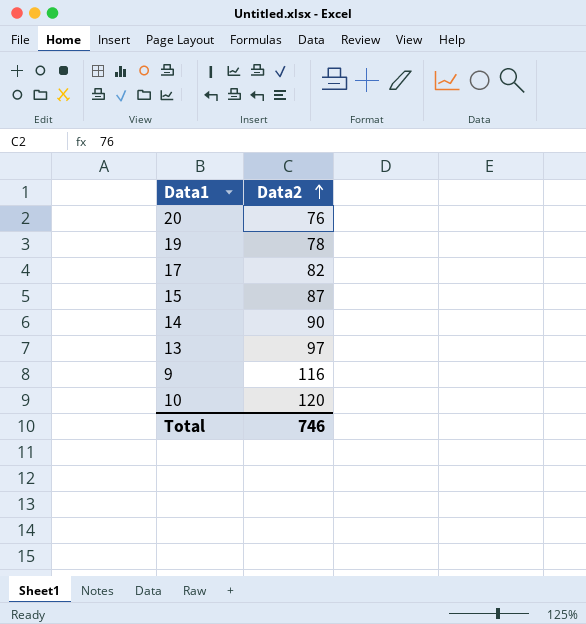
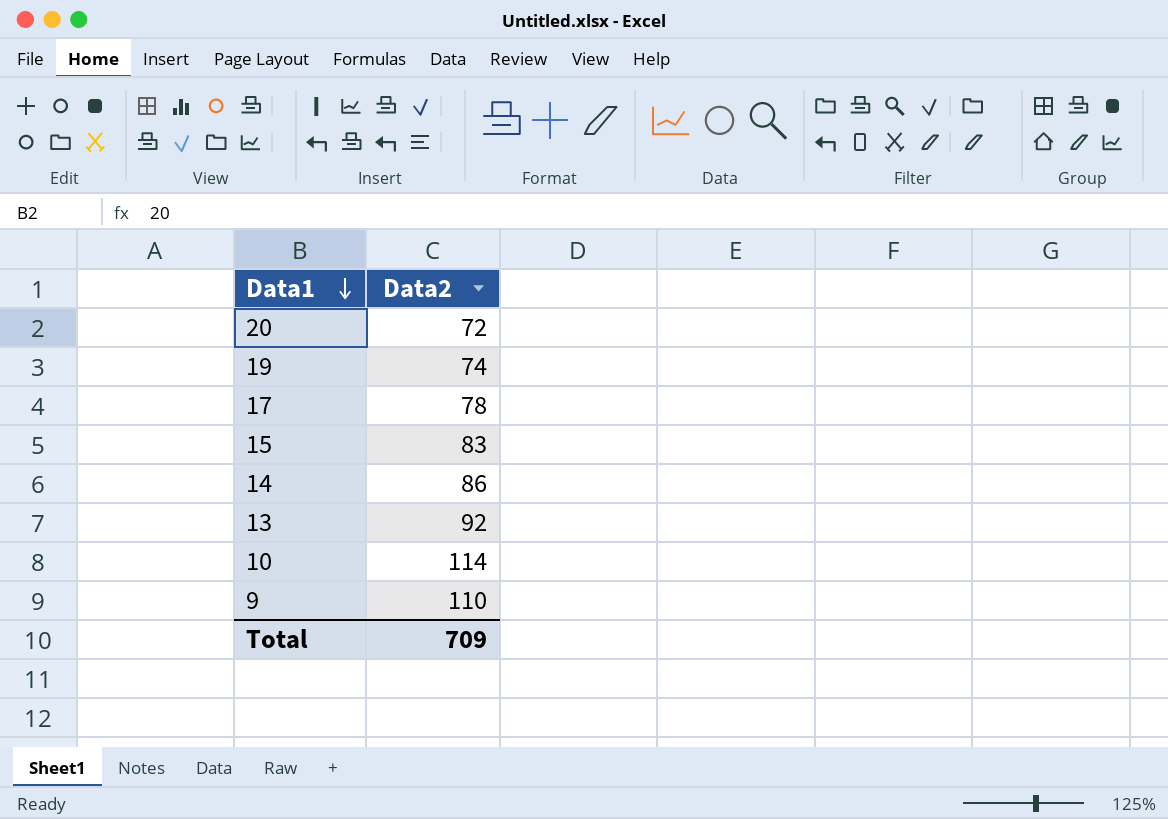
row order: Data2 ascending -> Data1 descending
20 | Data2: 76 -> 72
19 | Data2: 78 -> 74
17 | Data2: 82 -> 78
15 | Data2: 87 -> 83
14 | Data2: 90 -> 86
13 | Data2: 97 -> 92
10 | Data2: 120 -> 114
9 | Data2: 116 -> 110
Total | Data2: 746 -> 709

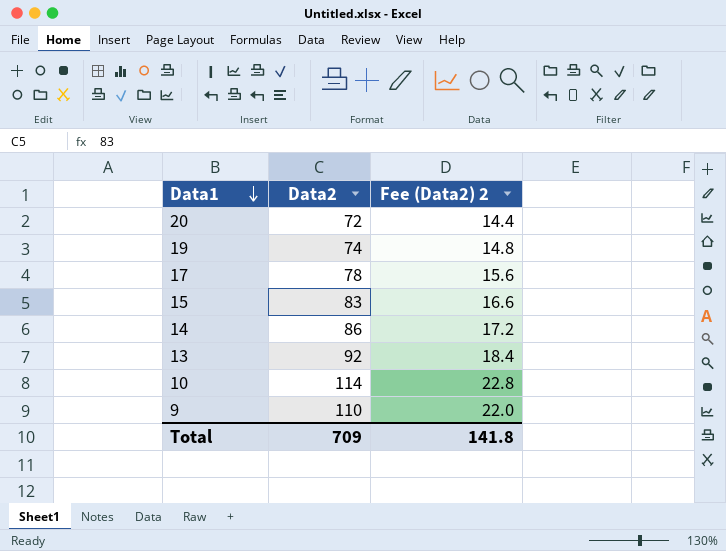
column Fee (Data2) 2 | formula: none -> [Data2] * 0.2

